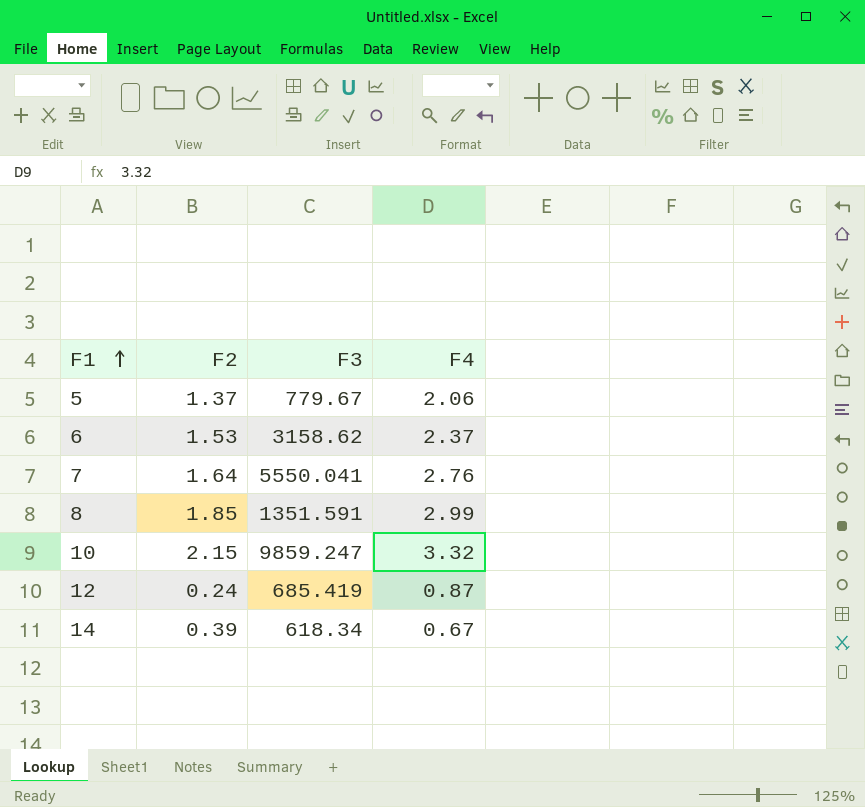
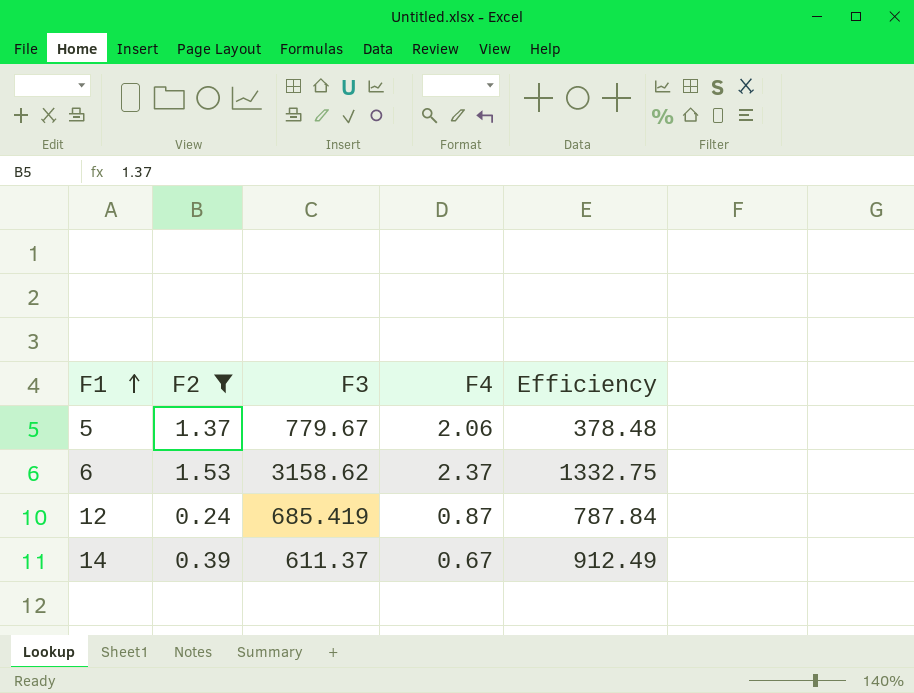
filter: none -> F2 <= 1.53
column Efficiency | formula: none -> [F3] / [F4]
14 | F3: 618.34 -> 611.37

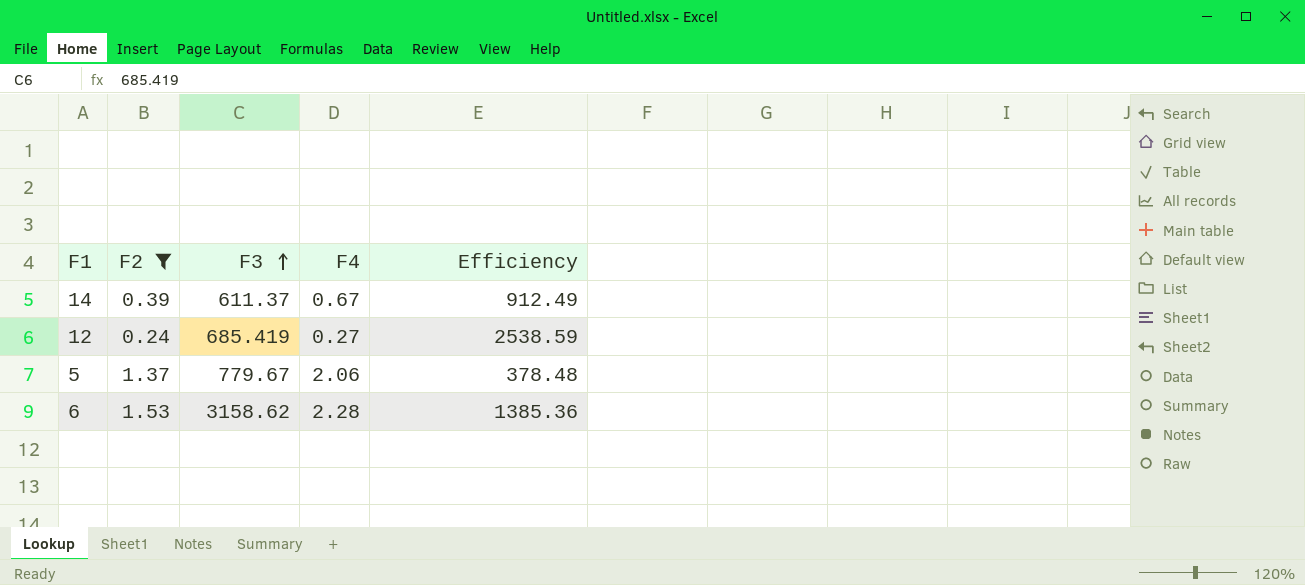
row order: F1 ascending -> F3 ascending
12 | F4: 0.87 -> 0.27
12 | Efficiency: 787.84 -> 2538.59
6 | F4: 2.37 -> 2.28
6 | Efficiency: 1332.75 -> 1385.36

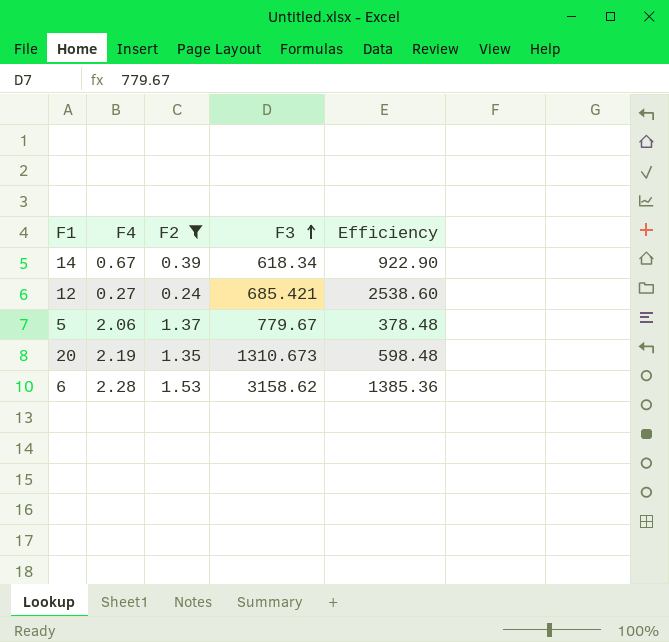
column F4 | position: 4 -> 2
14 | F3: 611.37 -> 618.34
14 | Efficiency: 912.49 -> 922.90
12 | F3: 685.419 -> 685.421
12 | Efficiency: 2538.59 -> 2538.60
row 20: none -> 2.19 | 1.35 | 1310.673 | 598.48

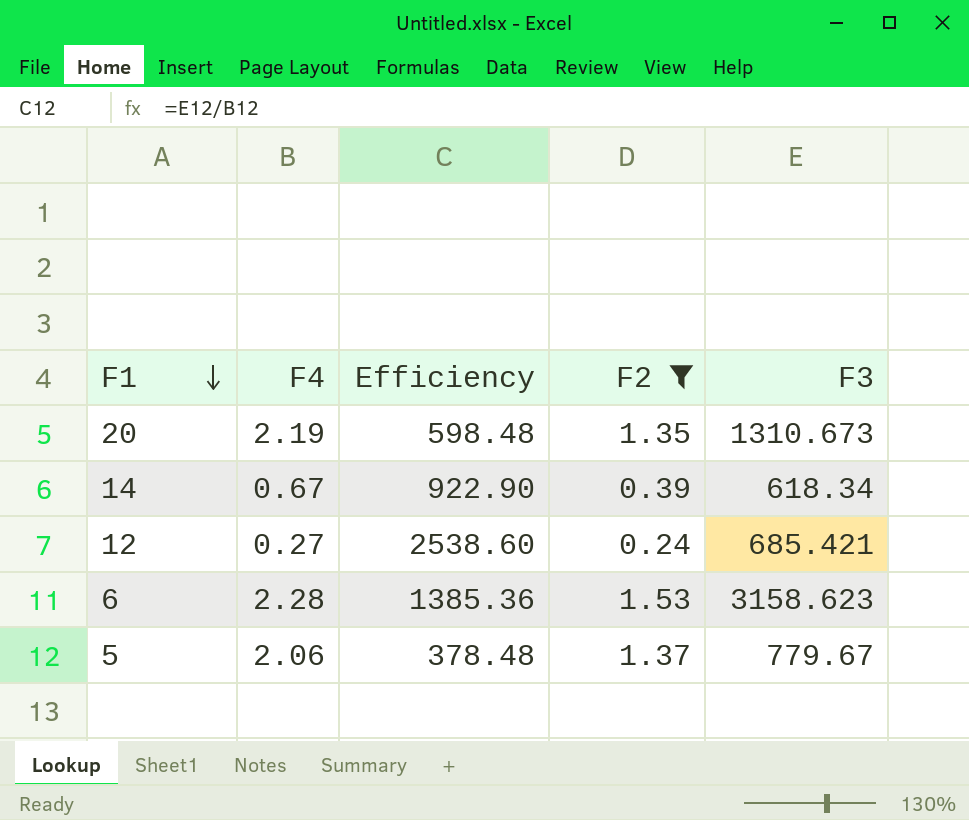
row order: F3 ascending -> F1 descending
column Efficiency | position: 5 -> 3
6 | F3: 3158.62 -> 3158.623

